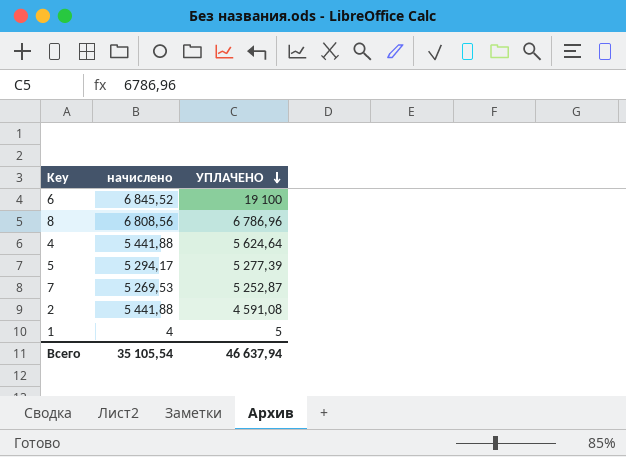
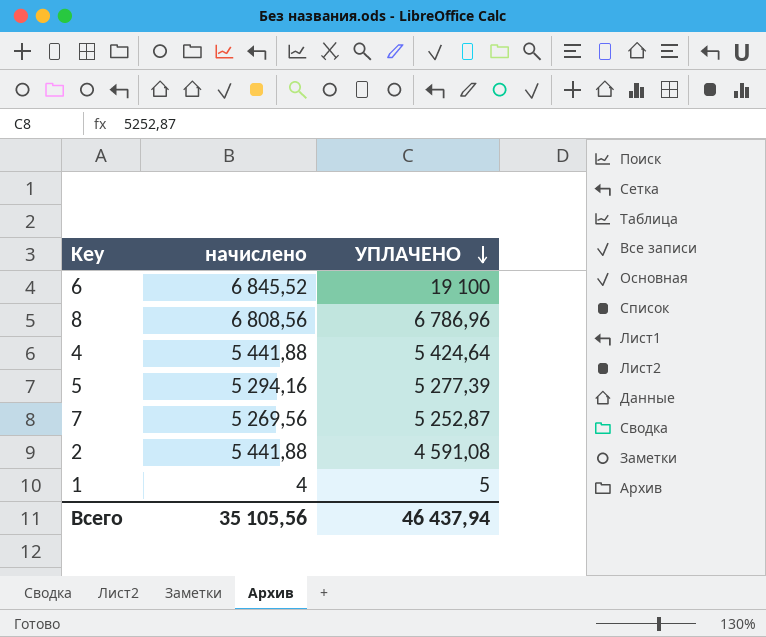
4 | УПЛАЧЕНО: 5 624,64 -> 5 424,64
5 | начислено: 5 294,17 -> 5 294,16
7 | начислено: 5 269,53 -> 5 269,56
Всего | начислено: 35 105,54 -> 35 105,56
Всего | УПЛАЧЕНО: 46 637,94 -> 46 437,94

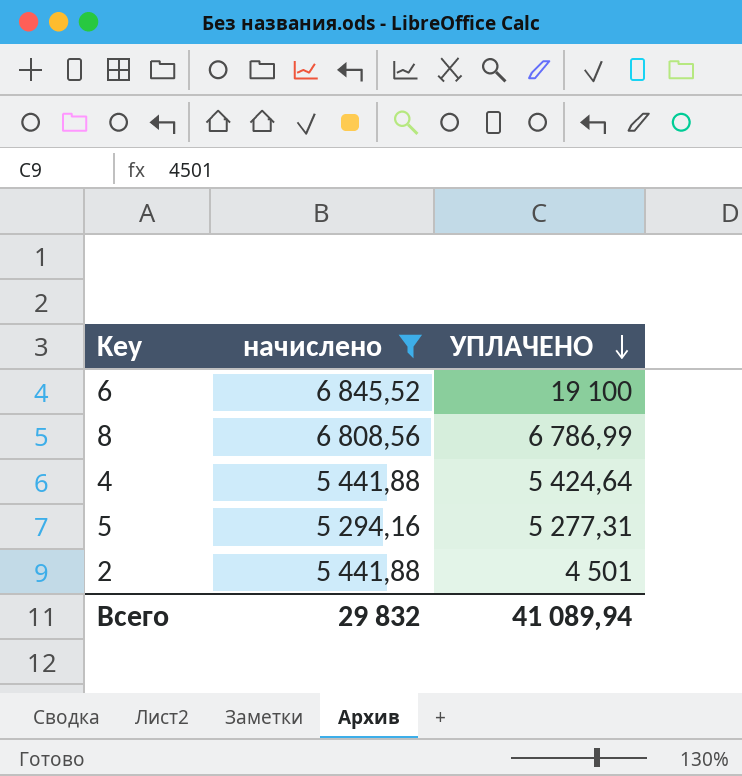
filter: none -> начислено >= 5 294,16
8 | УПЛАЧЕНО: 6 786,96 -> 6 786,99
5 | УПЛАЧЕНО: 5 277,39 -> 5 277,31
2 | УПЛАЧЕНО: 4 591,08 -> 4 501
Всего | начислено: 35 105,56 -> 29 832
Всего | УПЛАЧЕНО: 46 437,94 -> 41 089,94

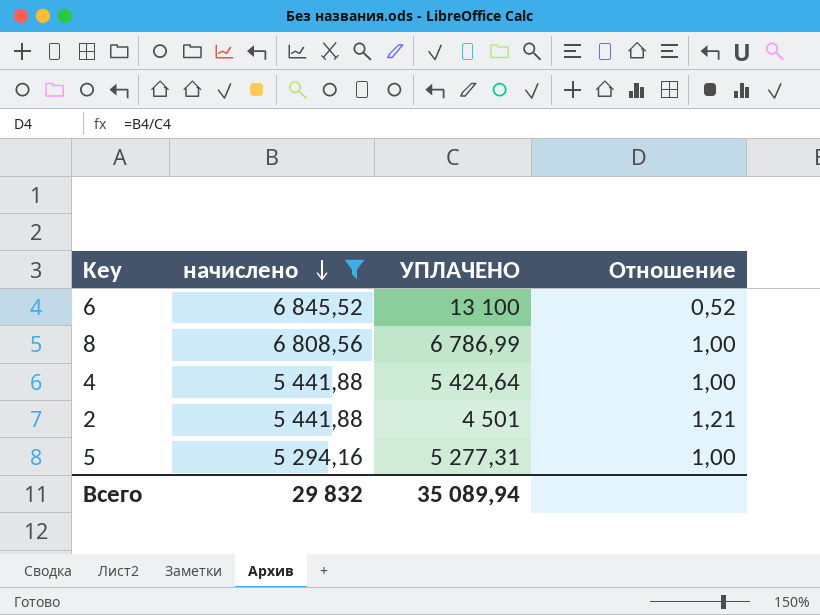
row order: УПЛАЧЕНО descending -> начислено descending
column Отношение | formula: none -> [начислено] / [УПЛАЧЕНО]
6 | УПЛАЧЕНО: 19 100 -> 13 100
Всего | УПЛАЧЕНО: 41 089,94 -> 35 089,94

